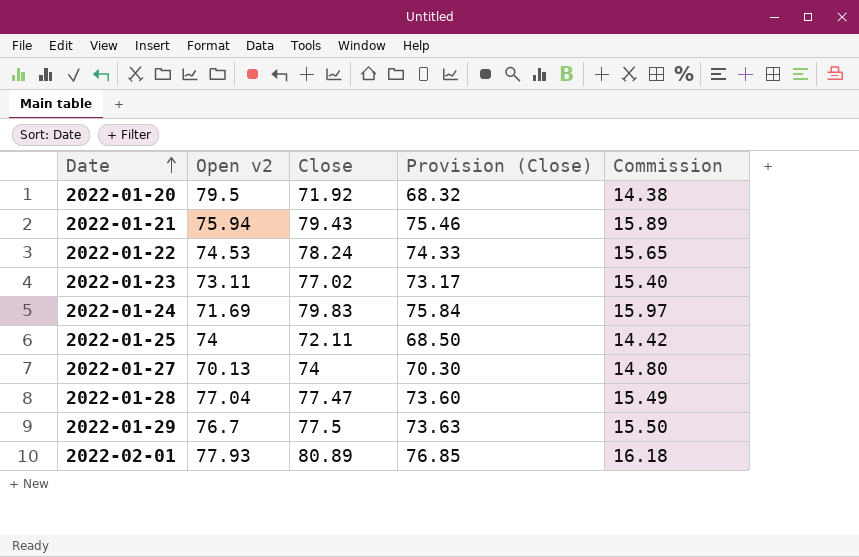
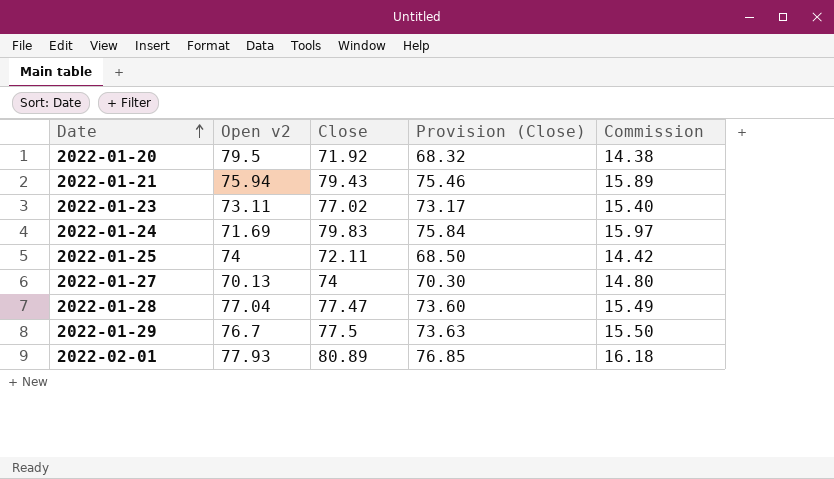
row 2022-01-22: 74.53 | 78.24 | 74.33 | 15.65 -> none

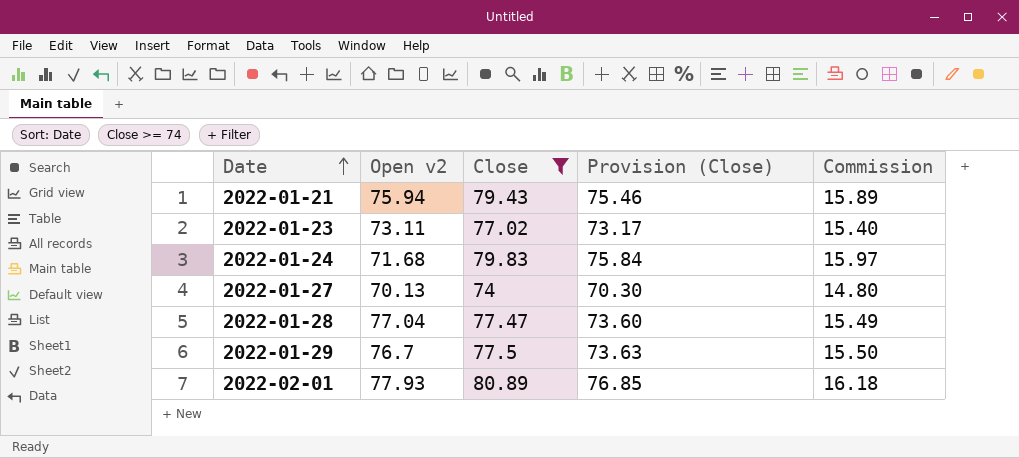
filter: none -> Close >= 74
2022-01-24 | Open v2: 71.69 -> 71.68

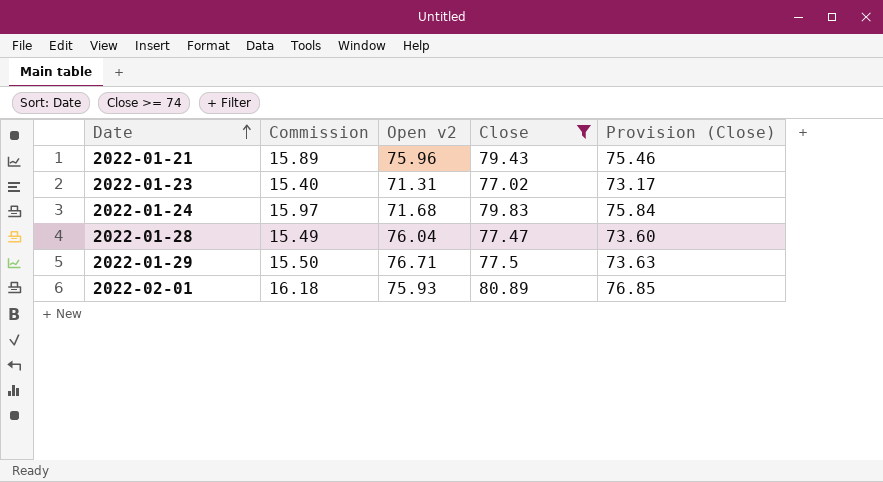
column Commission | position: 5 -> 2
row 2022-01-27: 70.13 | 74 | 70.30 | 14.80 -> none
2022-01-21 | Open v2: 75.94 -> 75.96
2022-01-23 | Open v2: 73.11 -> 71.31
2022-01-28 | Open v2: 77.04 -> 76.04
2022-01-29 | Open v2: 76.7 -> 76.71
2022-02-01 | Open v2: 77.93 -> 75.93

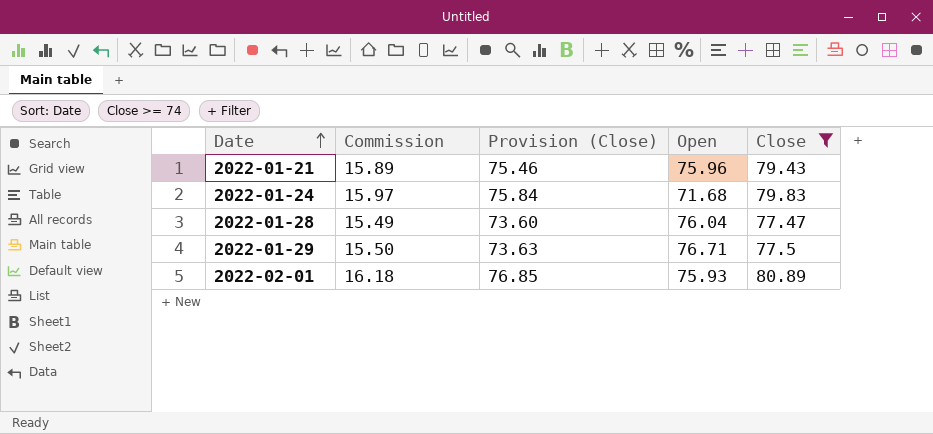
column Provision (Close) | position: 5 -> 3
column name: Open v2 -> Open
row 2022-01-23: 15.40 | 71.31 | 77.02 | 73.17 -> none

